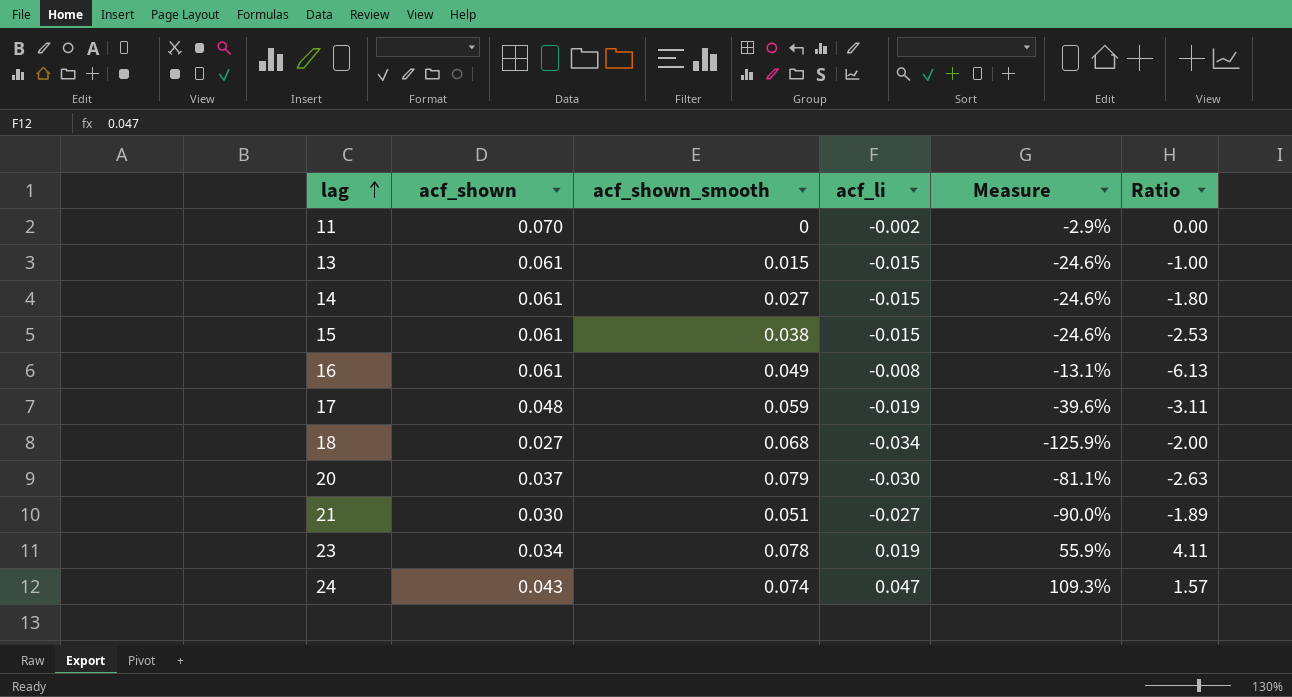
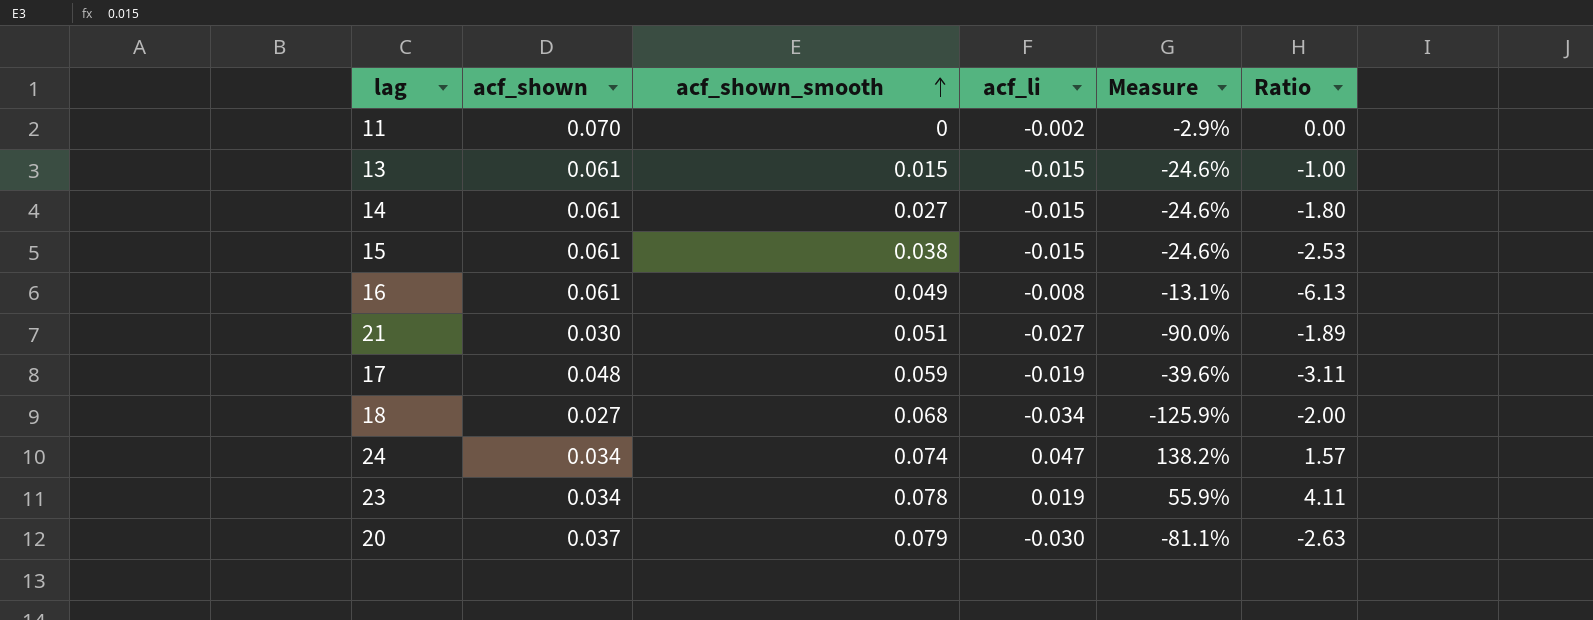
row order: lag ascending -> acf_shown_smooth ascending
24 | acf_shown: 0.043 -> 0.034
24 | Measure: 109.3% -> 138.2%

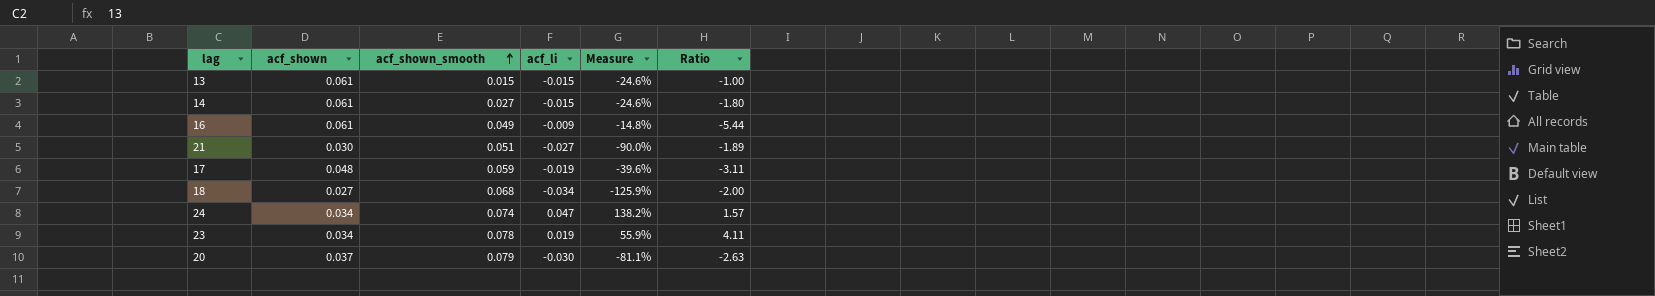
row 11: 0.070 | 0 | -0.002 | -2.9% | 0.00 -> none
row 15: 0.061 | 0.038 | -0.015 | -24.6% | -2.53 -> none
16 | acf_li: -0.008 -> -0.009
16 | Measure: -13.1% -> -14.8%
16 | Ratio: -6.13 -> -5.44

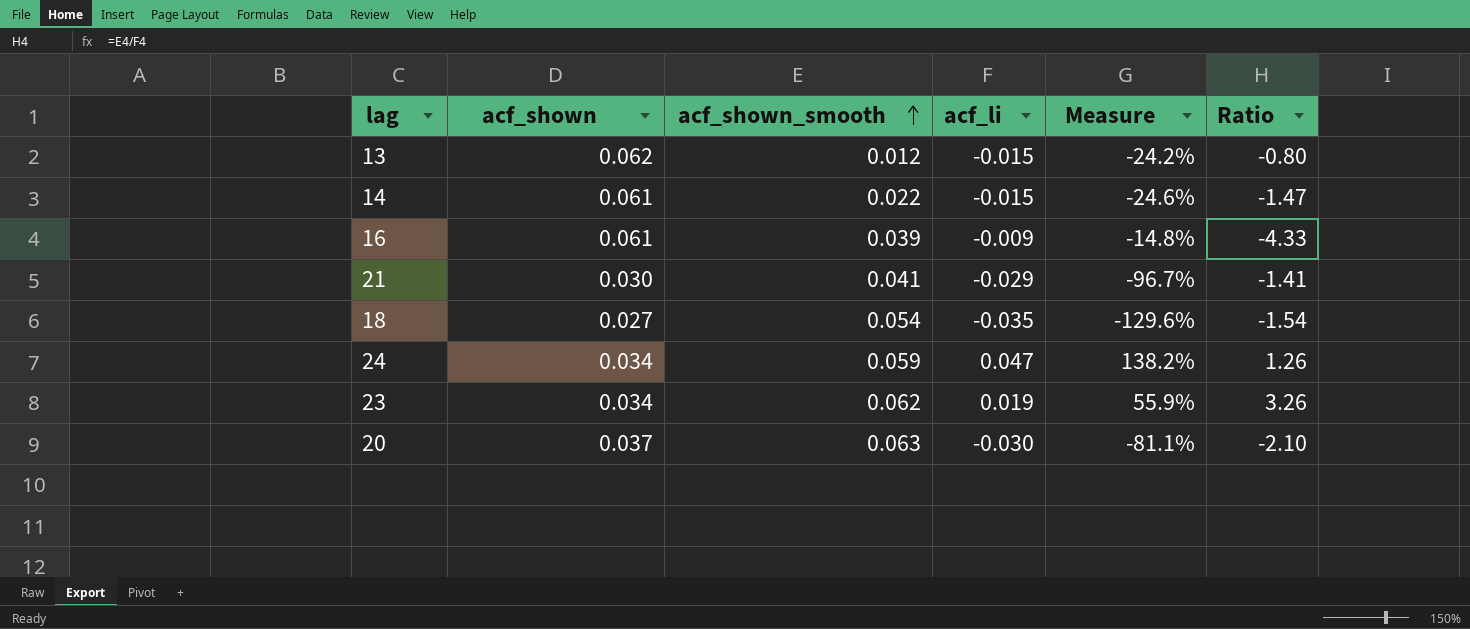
row 17: 0.048 | 0.059 | -0.019 | -39.6% | -3.11 -> none
13 | acf_shown: 0.061 -> 0.062
13 | acf_shown_smooth: 0.015 -> 0.012
13 | Measure: -24.6% -> -24.2%
13 | Ratio: -1.00 -> -0.80
14 | acf_shown_smooth: 0.027 -> 0.022
14 | Ratio: -1.80 -> -1.47
16 | acf_shown_smooth: 0.049 -> 0.039
16 | Ratio: -5.44 -> -4.33
21 | acf_shown_smooth: 0.051 -> 0.041
21 | acf_li: -0.027 -> -0.029
21 | Measure: -90.0% -> -96.7%
21 | Ratio: -1.89 -> -1.41
18 | acf_shown_smooth: 0.068 -> 0.054
18 | acf_li: -0.034 -> -0.035
18 | Measure: -125.9% -> -129.6%
18 | Ratio: -2.00 -> -1.54
24 | acf_shown_smooth: 0.074 -> 0.059
24 | Ratio: 1.57 -> 1.26
23 | acf_shown_smooth: 0.078 -> 0.062
23 | Ratio: 4.11 -> 3.26
20 | acf_shown_smooth: 0.079 -> 0.063
20 | Ratio: -2.63 -> -2.10

